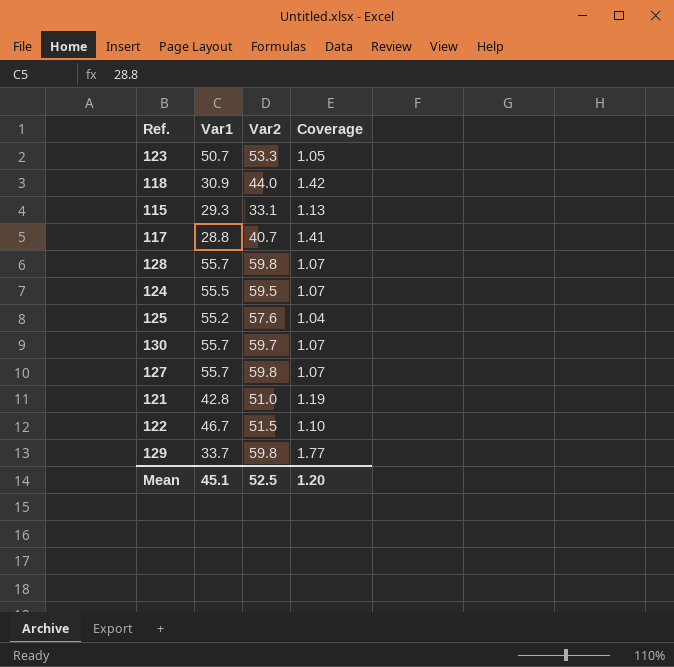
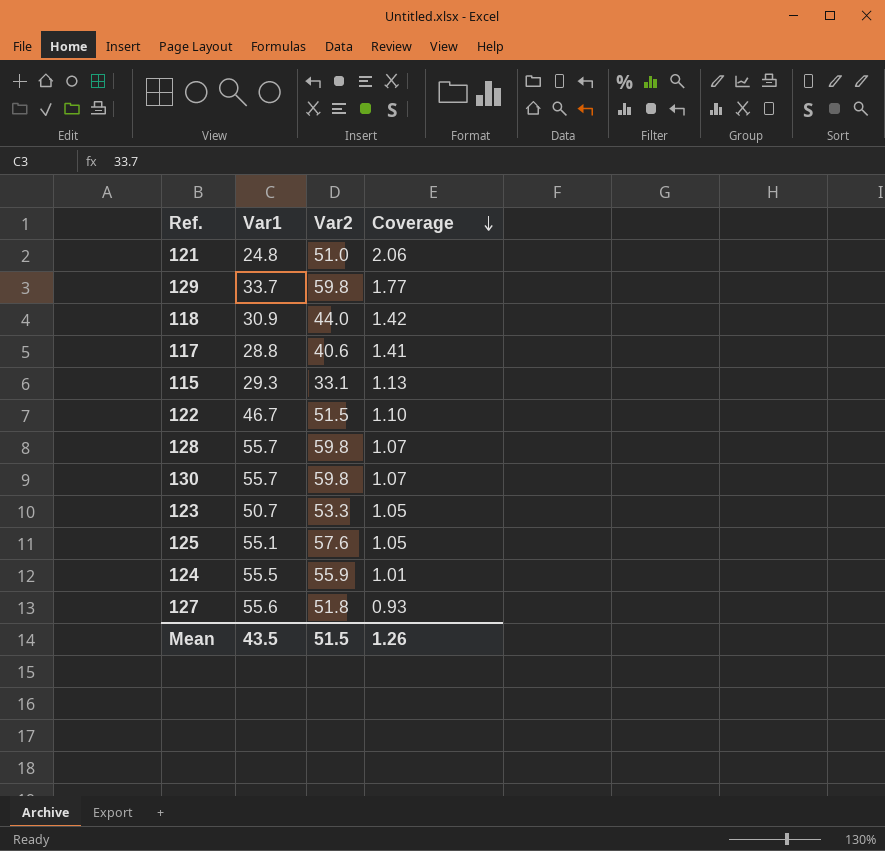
row order: none -> Coverage descending
121 | Var1: 42.8 -> 24.8
121 | Coverage: 1.19 -> 2.06
117 | Var2: 40.7 -> 40.6
130 | Var2: 59.7 -> 59.8
125 | Var1: 55.2 -> 55.1
125 | Coverage: 1.04 -> 1.05
124 | Var2: 59.5 -> 55.9
124 | Coverage: 1.07 -> 1.01
127 | Var1: 55.7 -> 55.6
127 | Var2: 59.8 -> 51.8
127 | Coverage: 1.07 -> 0.93
Mean | Var1: 45.1 -> 43.5
Mean | Var2: 52.5 -> 51.5
Mean | Coverage: 1.20 -> 1.26

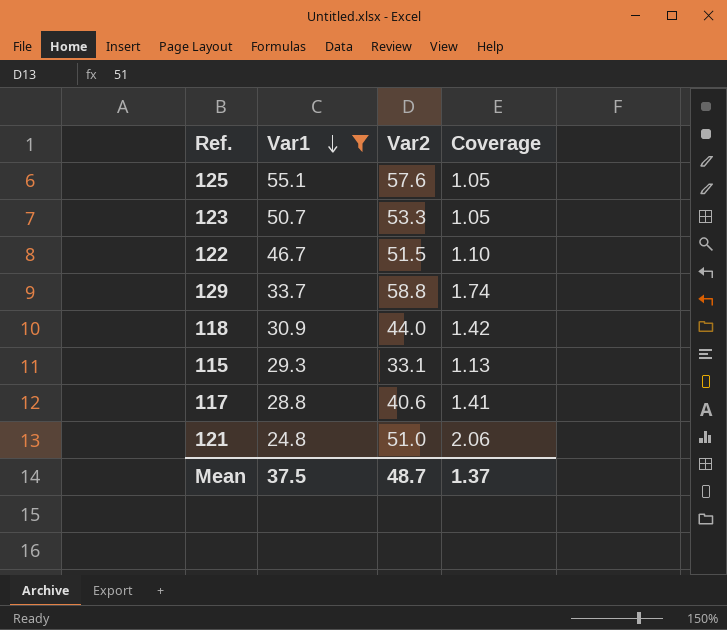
filter: none -> Var1 <= 55.1
row order: Coverage descending -> Var1 descending
129 | Var2: 59.8 -> 58.8
129 | Coverage: 1.77 -> 1.74
Mean | Var1: 43.5 -> 37.5
Mean | Var2: 51.5 -> 48.7
Mean | Coverage: 1.26 -> 1.37

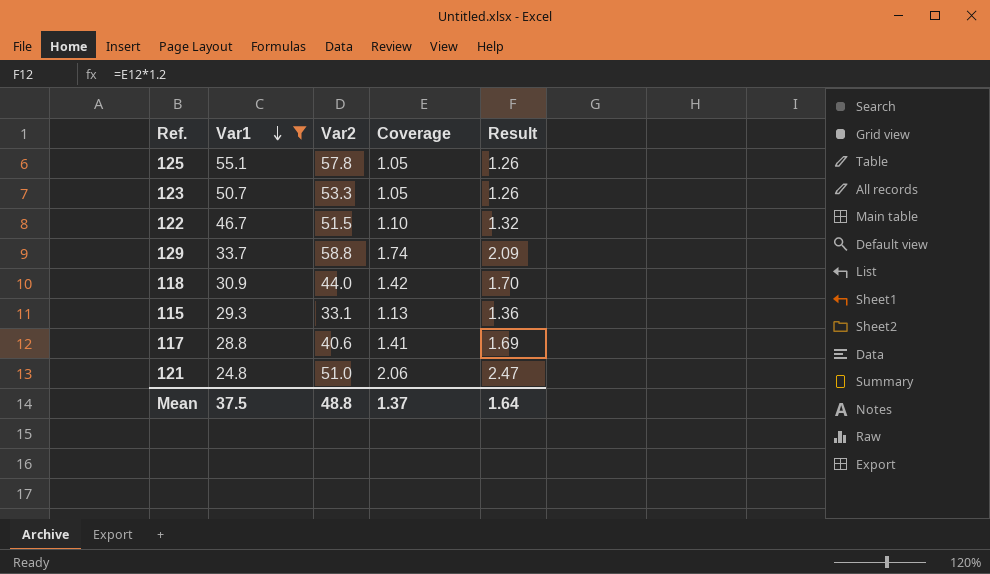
column Result | formula: none -> [Coverage] * 1.2
125 | Var2: 57.6 -> 57.8
Mean | Var2: 48.7 -> 48.8

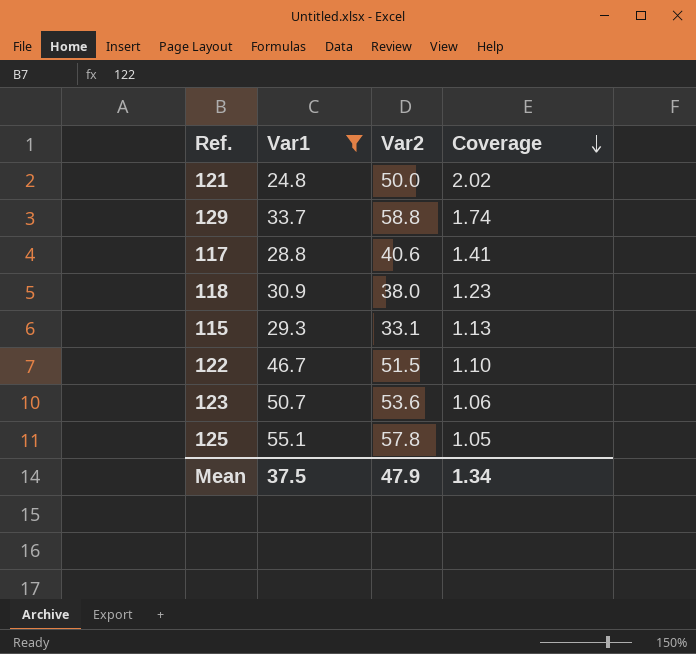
row order: Var1 descending -> Coverage descending
column Result | formula: [Coverage] * 1.2 -> none
121 | Var2: 51.0 -> 50.0
121 | Coverage: 2.06 -> 2.02
118 | Var2: 44.0 -> 38.0
118 | Coverage: 1.42 -> 1.23
123 | Var2: 53.3 -> 53.6
123 | Coverage: 1.05 -> 1.06
Mean | Var2: 48.8 -> 47.9
Mean | Coverage: 1.37 -> 1.34

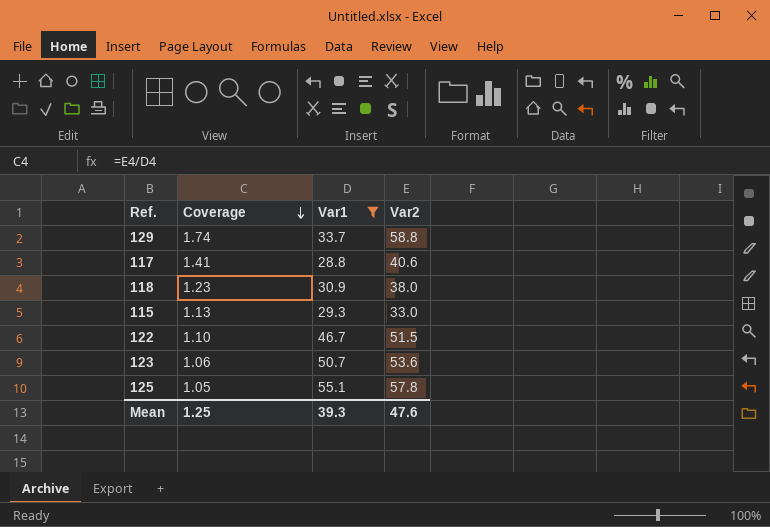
column Coverage | position: 4 -> 2
row 121: 24.8 | 50.0 | 2.02 -> none
115 | Var2: 33.1 -> 33.0
Mean | Coverage: 1.34 -> 1.25
Mean | Var1: 37.5 -> 39.3
Mean | Var2: 47.9 -> 47.6

